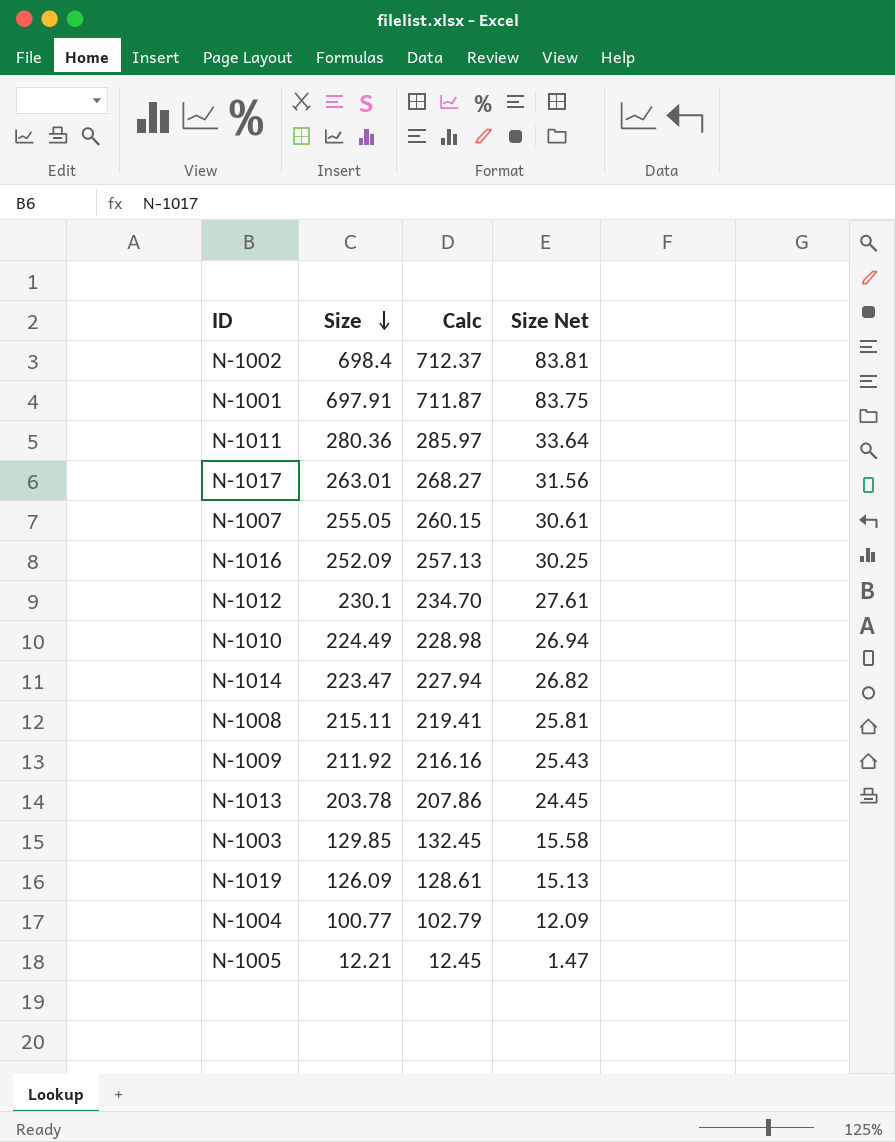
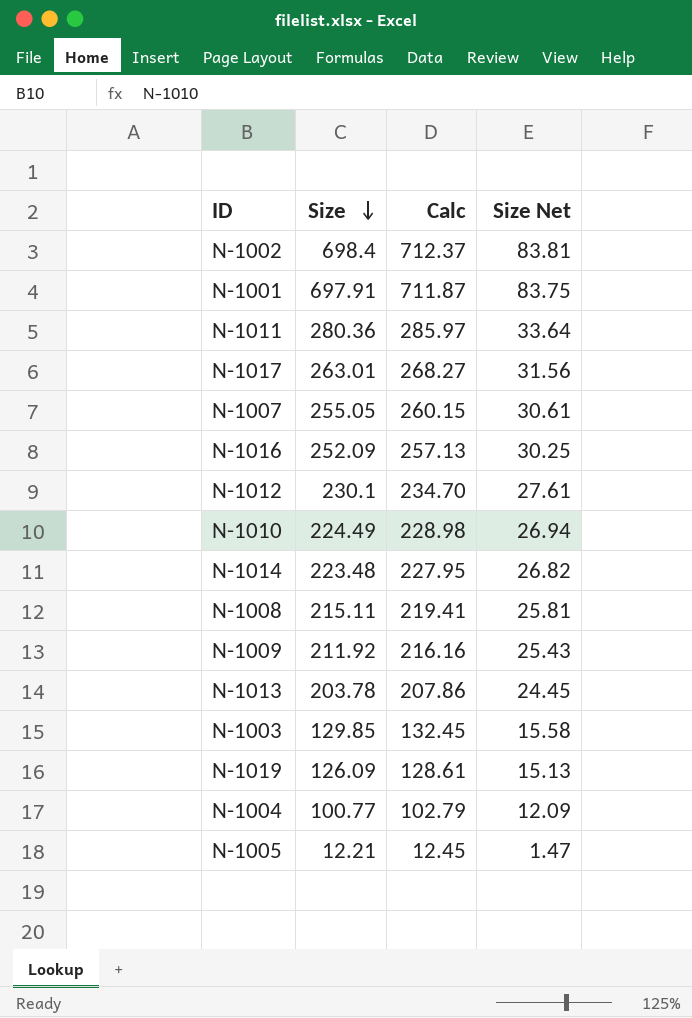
N-1014 | Size: 223.47 -> 223.48
N-1014 | Calc: 227.94 -> 227.95

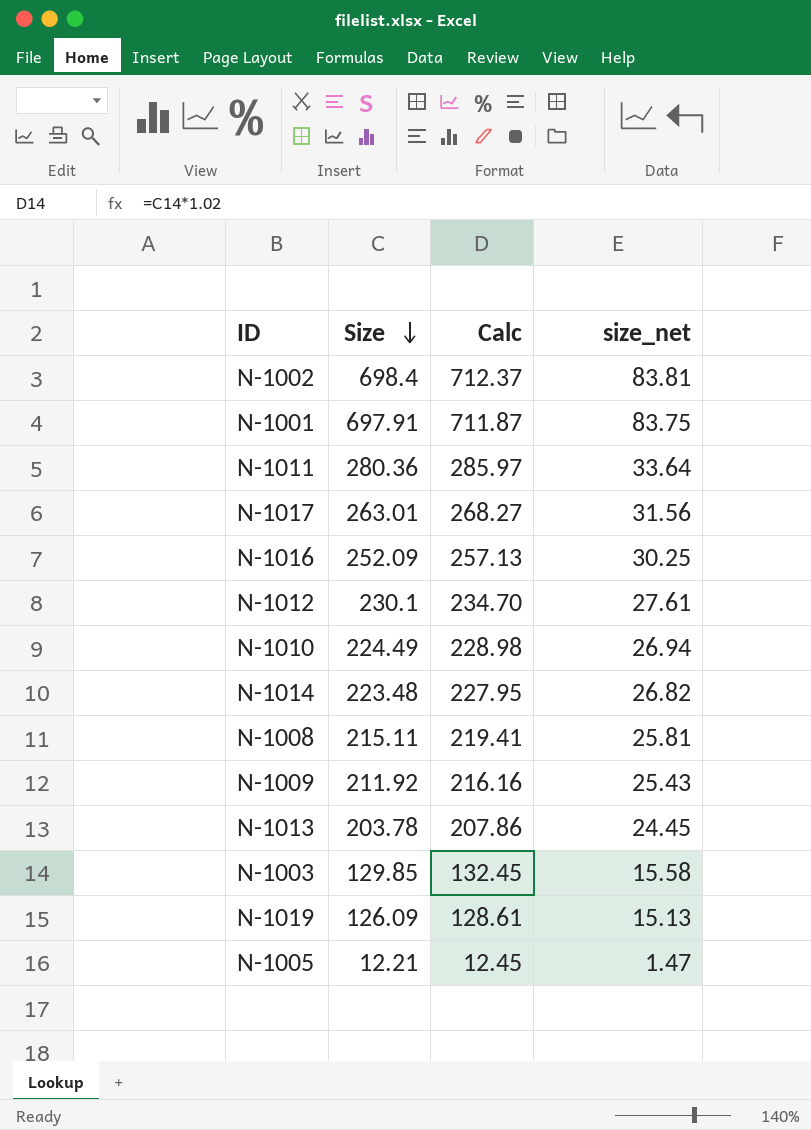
column name: Size Net -> size_net
row N-1007: 255.05 | 260.15 | 30.61 -> none
row N-1004: 100.77 | 102.79 | 12.09 -> none

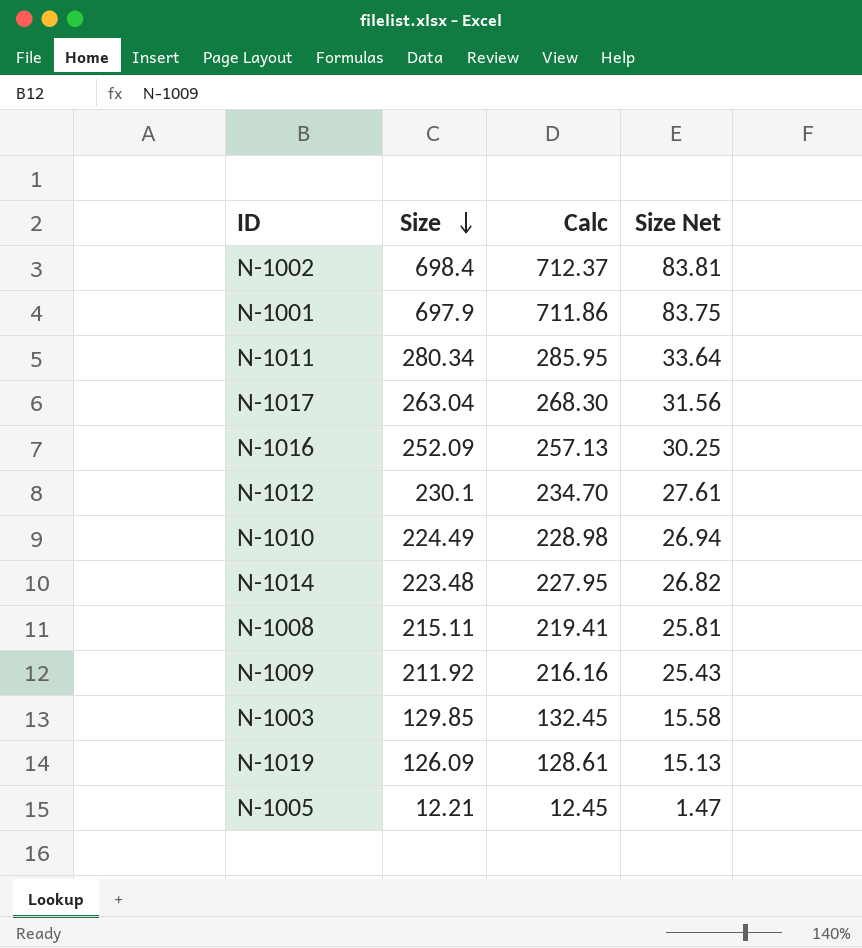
column name: size_net -> Size Net
row N-1013: 203.78 | 207.86 | 24.45 -> none
N-1001 | Size: 697.91 -> 697.9
N-1001 | Calc: 711.87 -> 711.86
N-1011 | Size: 280.36 -> 280.34
N-1011 | Calc: 285.97 -> 285.95
N-1017 | Size: 263.01 -> 263.04
N-1017 | Calc: 268.27 -> 268.30

